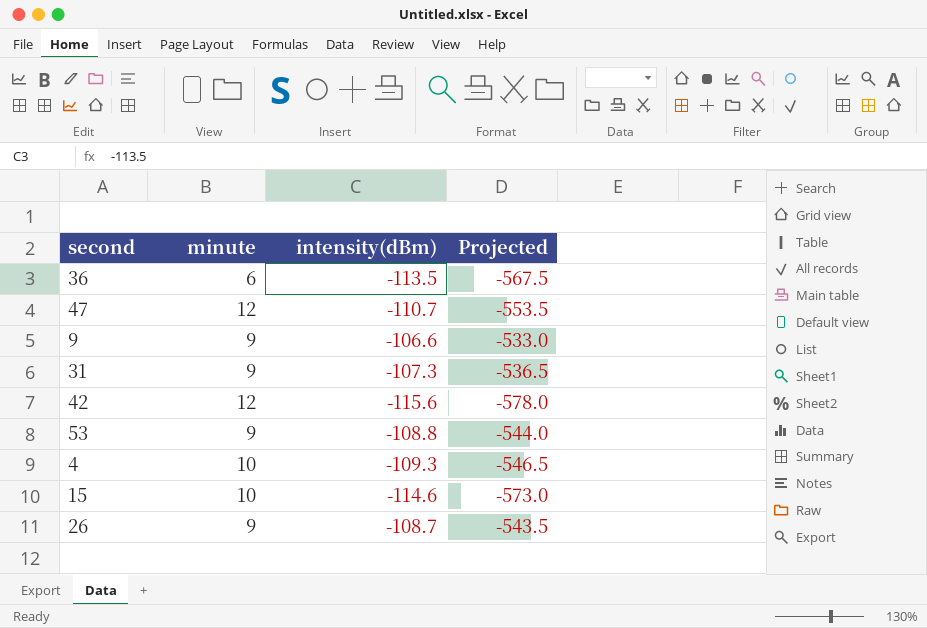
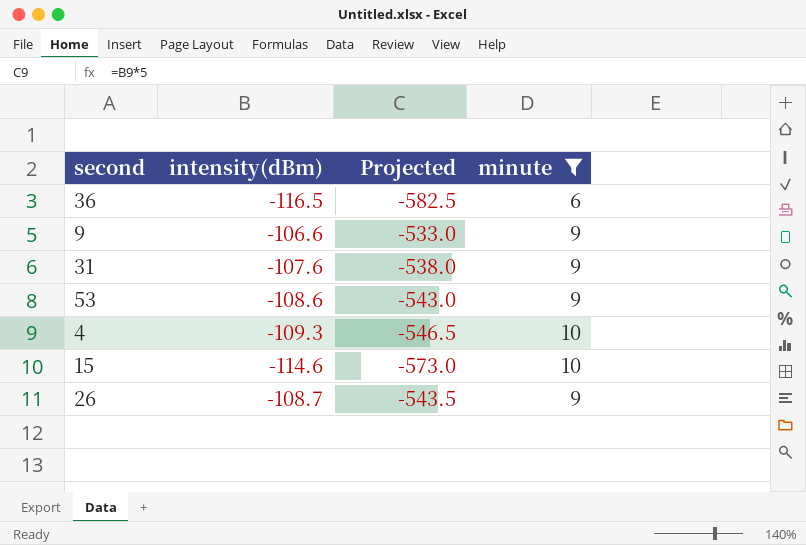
filter: none -> minute != 12
column minute | position: 2 -> 4
36 | intensity(dBm): -113.5 -> -116.5
36 | Projected: -567.5 -> -582.5
31 | intensity(dBm): -107.3 -> -107.6
31 | Projected: -536.5 -> -538.0
53 | intensity(dBm): -108.8 -> -108.6
53 | Projected: -544.0 -> -543.0

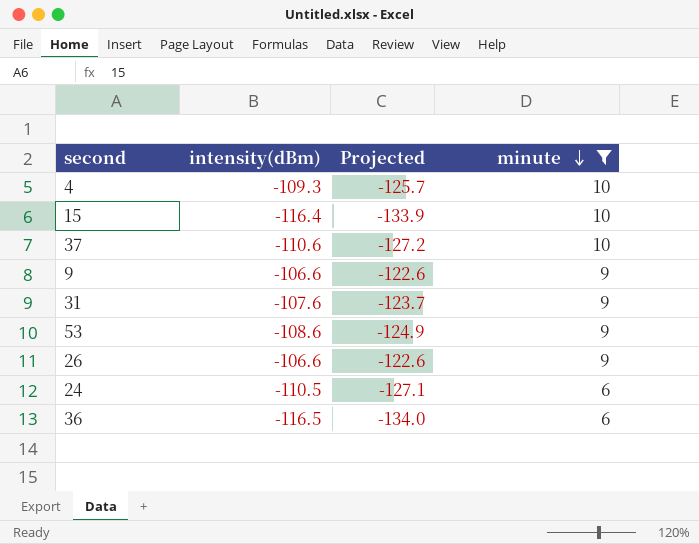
row order: none -> minute descending
column Projected | formula: [intensity(dBm)] * 5 -> [intensity(dBm)] * 1.15
15 | intensity(dBm): -114.6 -> -116.4
row 37: none -> -110.6 | -127.2 | 10
26 | intensity(dBm): -108.7 -> -106.6
row 24: none -> -110.5 | -127.1 | 6

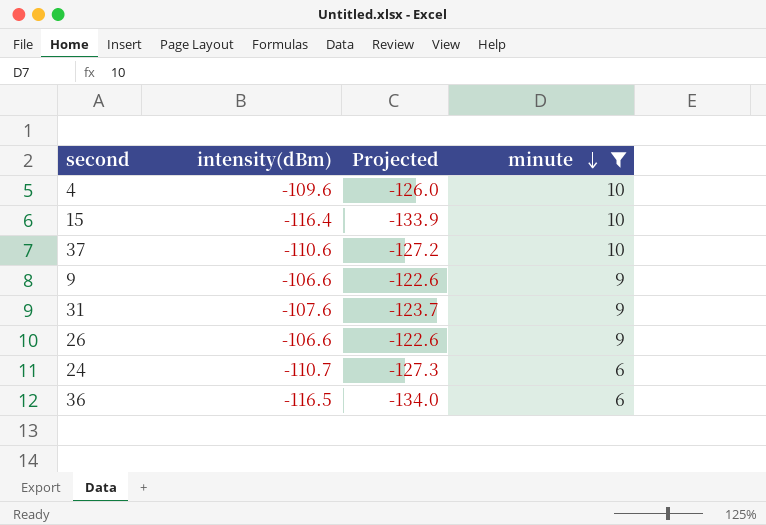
row 53: -108.6 | -124.9 | 9 -> none
4 | intensity(dBm): -109.3 -> -109.6
4 | Projected: -125.7 -> -126.0
24 | intensity(dBm): -110.5 -> -110.7
24 | Projected: -127.1 -> -127.3

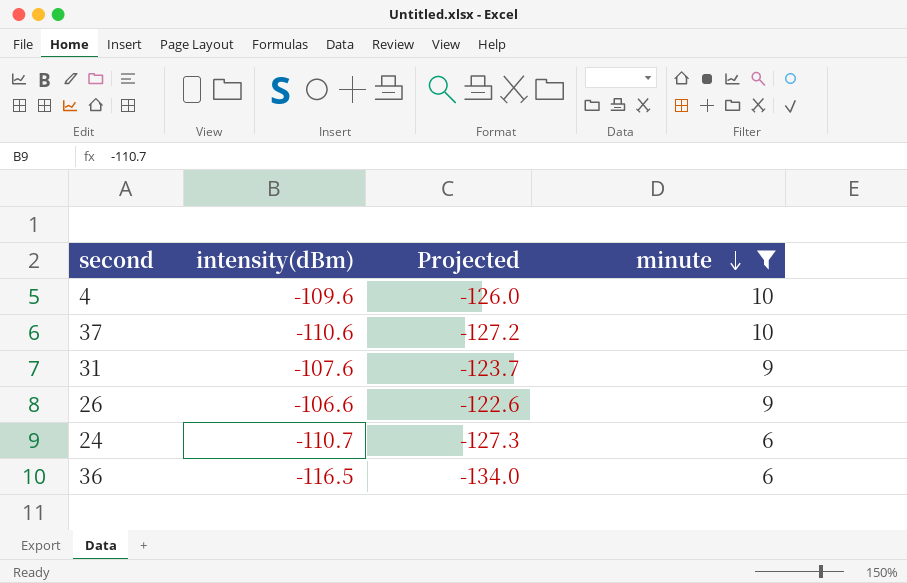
row 15: -116.4 | -133.9 | 10 -> none
row 9: -106.6 | -122.6 | 9 -> none

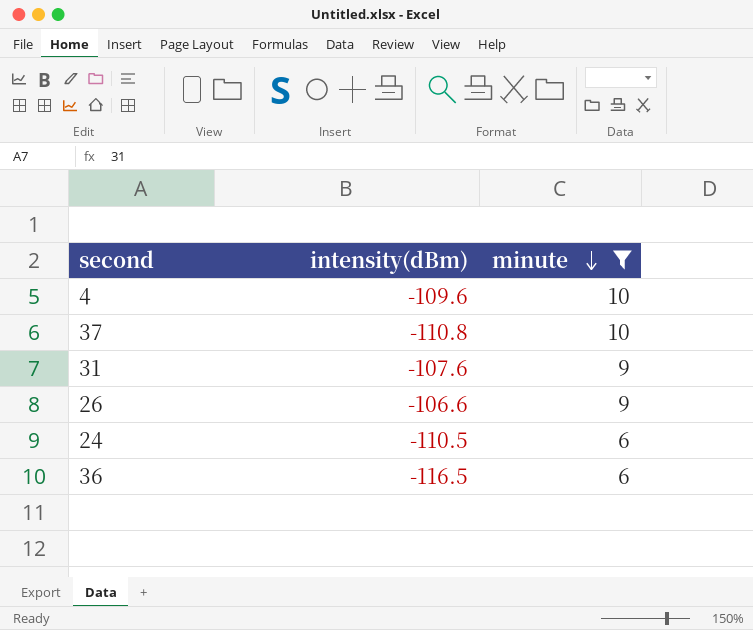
column Projected | formula: [intensity(dBm)] * 1.15 -> none
37 | intensity(dBm): -110.6 -> -110.8
24 | intensity(dBm): -110.7 -> -110.5

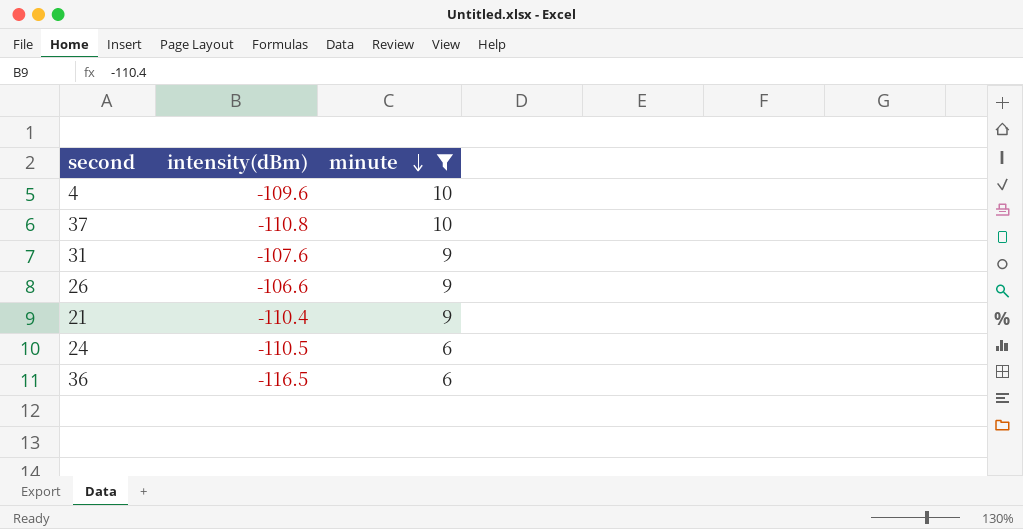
row 21: none -> -110.4 | 9

